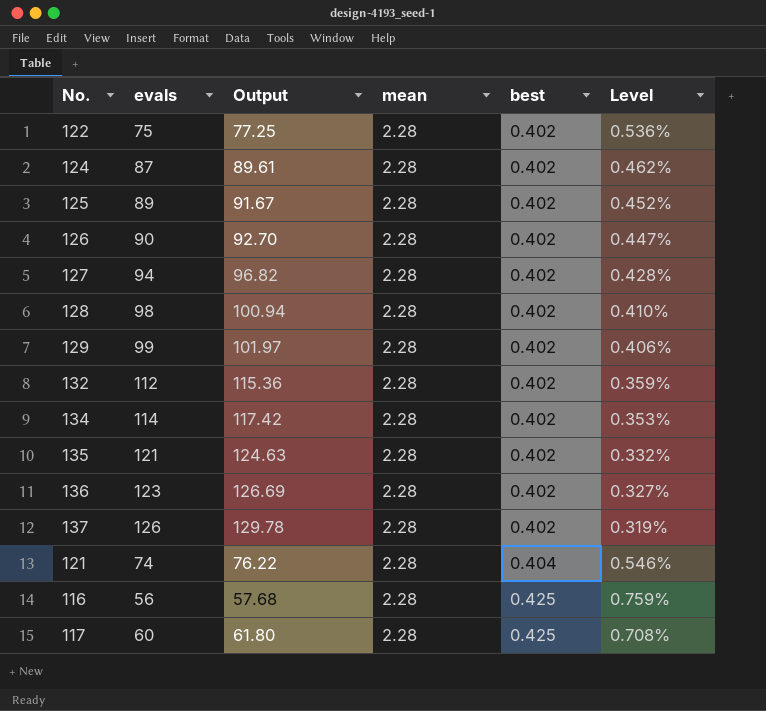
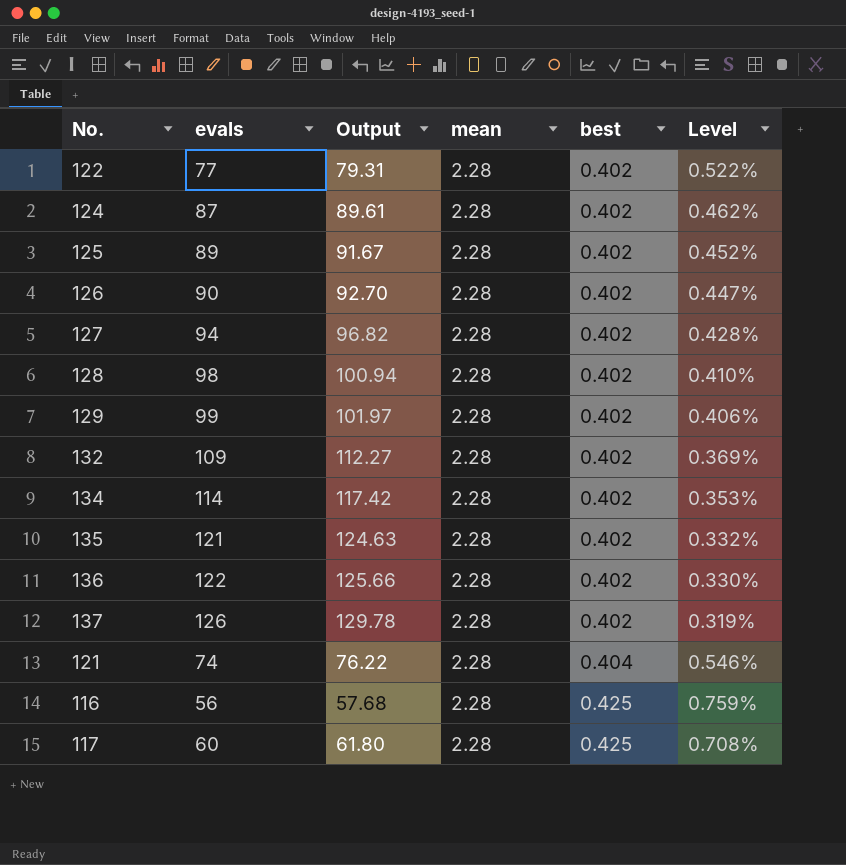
122 | evals: 75 -> 77
122 | Output: 77.25 -> 79.31
122 | Level: 0.536% -> 0.522%
132 | evals: 112 -> 109
132 | Output: 115.36 -> 112.27
132 | Level: 0.359% -> 0.369%
136 | evals: 123 -> 122
136 | Output: 126.69 -> 125.66
136 | Level: 0.327% -> 0.330%

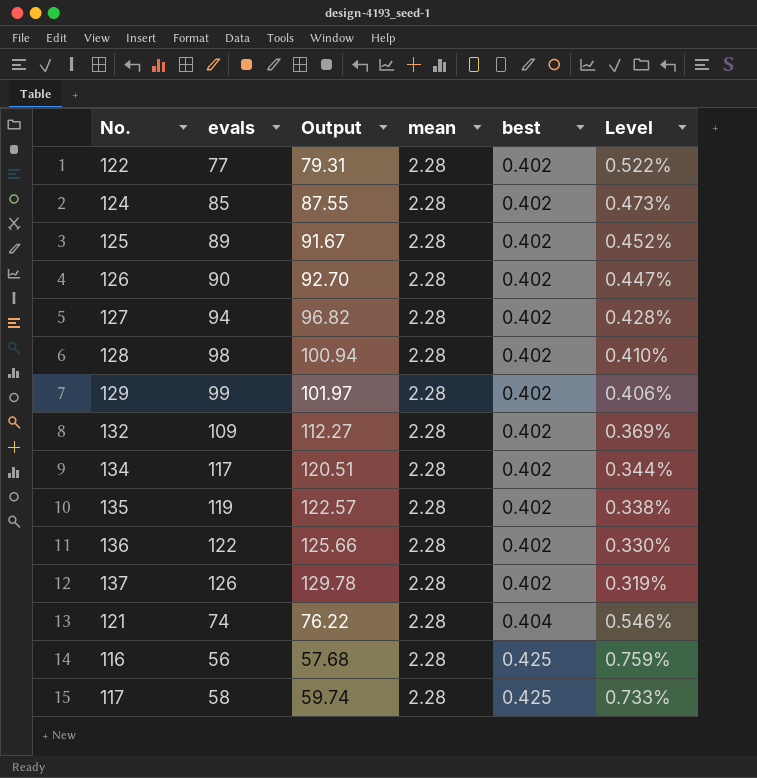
124 | evals: 87 -> 85
124 | Output: 89.61 -> 87.55
124 | Level: 0.462% -> 0.473%
134 | evals: 114 -> 117
134 | Output: 117.42 -> 120.51
134 | Level: 0.353% -> 0.344%
135 | evals: 121 -> 119
135 | Output: 124.63 -> 122.57
135 | Level: 0.332% -> 0.338%
117 | evals: 60 -> 58
117 | Output: 61.80 -> 59.74
117 | Level: 0.708% -> 0.733%

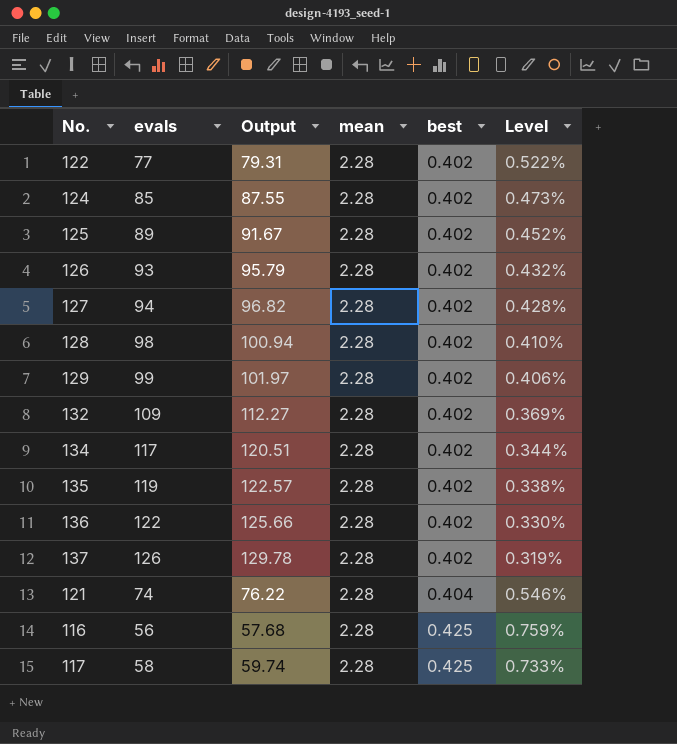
126 | evals: 90 -> 93
126 | Output: 92.70 -> 95.79
126 | Level: 0.447% -> 0.432%

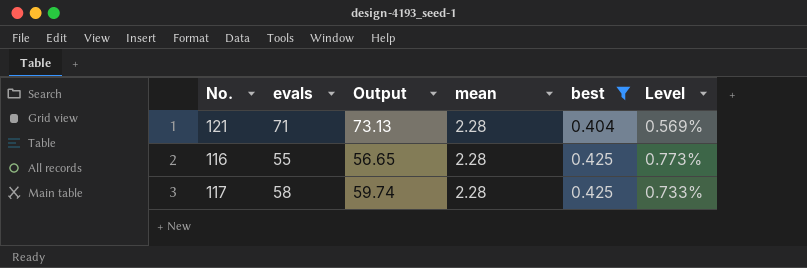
filter: none -> best != 0.402
121 | evals: 74 -> 71
121 | Output: 76.22 -> 73.13
121 | Level: 0.546% -> 0.569%
116 | evals: 56 -> 55
116 | Output: 57.68 -> 56.65
116 | Level: 0.759% -> 0.773%

